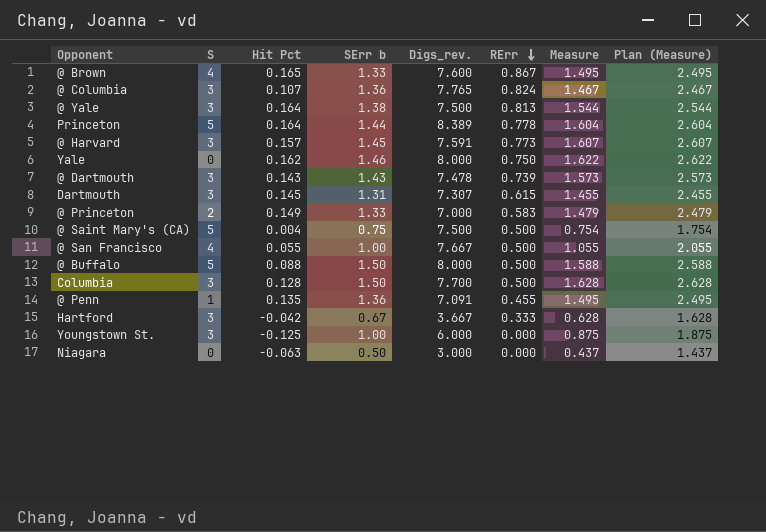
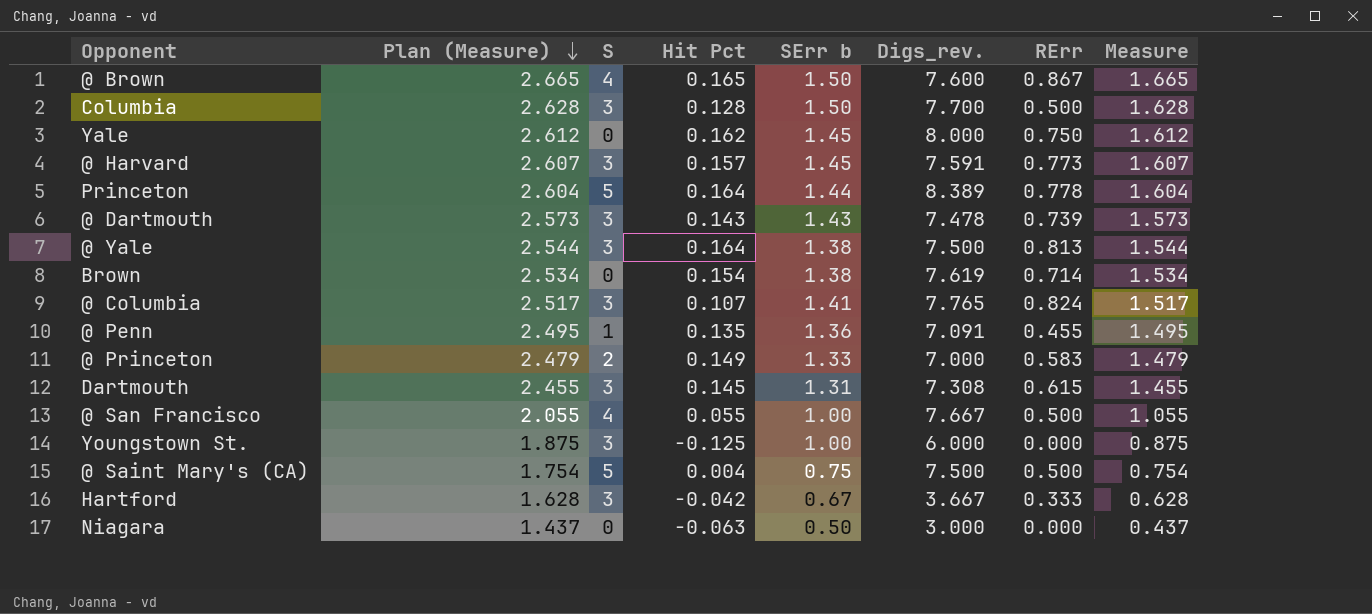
row order: RErr descending -> Plan (Measure) descending
column Plan (Measure) | position: 8 -> 2
row @ Buffalo: 5 | 0.088 | 1.50 | 8.000 | 0.500 | 1.588 | 2.588 -> none
@ Brown | Plan (Measure): 2.495 -> 2.665
@ Brown | SErr b: 1.33 -> 1.50
@ Brown | Measure: 1.495 -> 1.665
Yale | Plan (Measure): 2.622 -> 2.612
Yale | SErr b: 1.46 -> 1.45
Yale | Measure: 1.622 -> 1.612
row Brown: none -> 2.534 | 0 | 0.154 | 1.38 | 7.619 | 0.714 | 1.534
@ Columbia | Plan (Measure): 2.467 -> 2.517
@ Columbia | SErr b: 1.36 -> 1.41
@ Columbia | Measure: 1.467 -> 1.517
Dartmouth | Digs_rev.: 7.307 -> 7.308

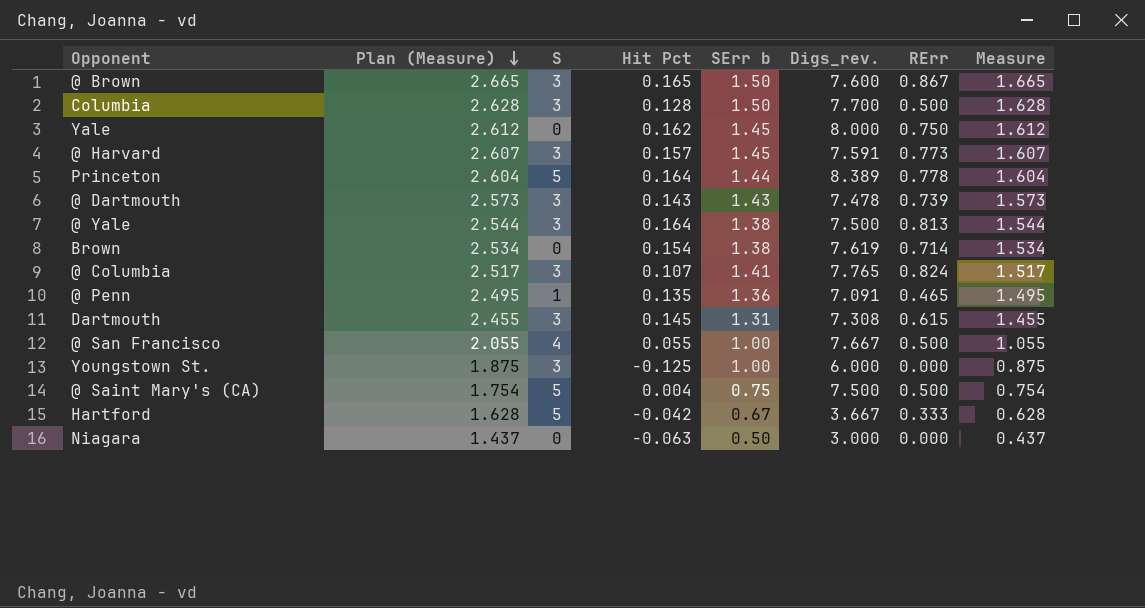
row @ Princeton: 2.479 | 2 | 0.149 | 1.33 | 7.000 | 0.583 | 1.479 -> none
@ Brown | S: 4 -> 3
@ Penn | RErr: 0.455 -> 0.465
Hartford | S: 3 -> 5

